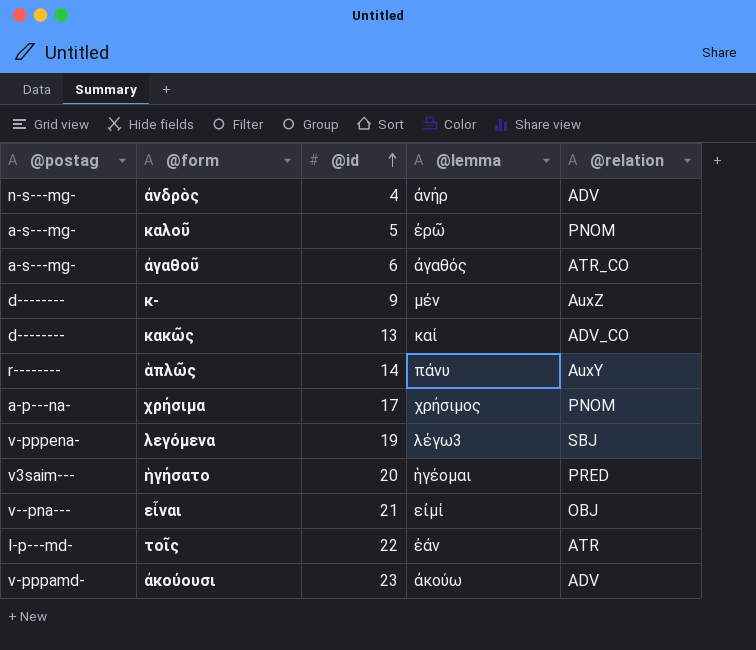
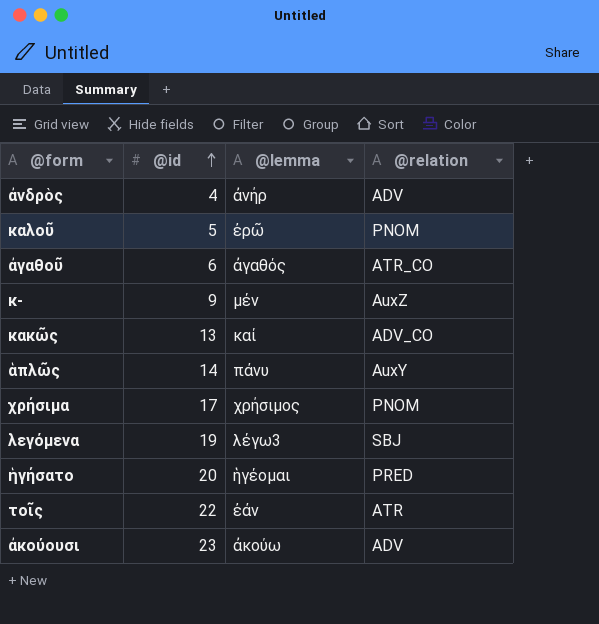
column @postag | position: 1 -> none
row εἶναι: v--pna--- | 21 | εἰμί | OBJ -> none

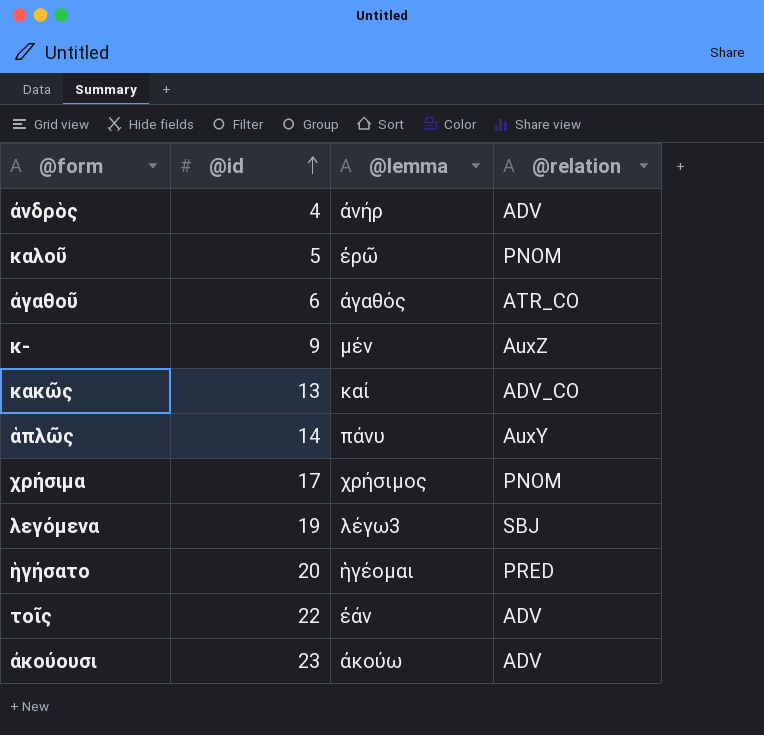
τοῖς | @relation: ATR -> ADV

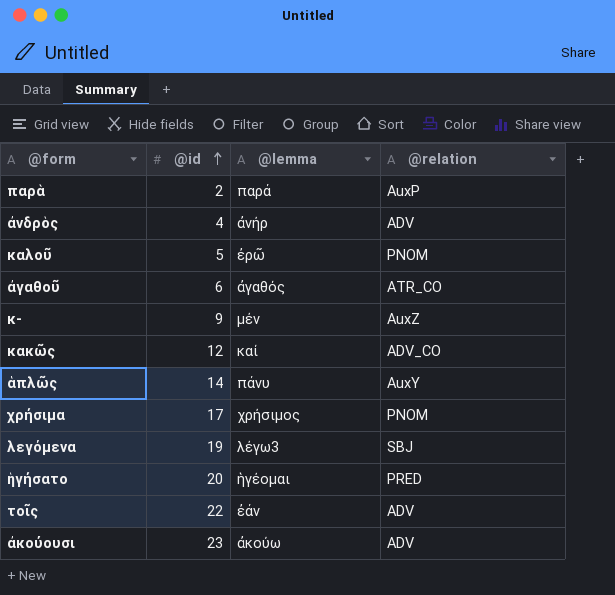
row παρὰ: none -> 2 | παρά | AuxP
κακῶς | @id: 13 -> 12

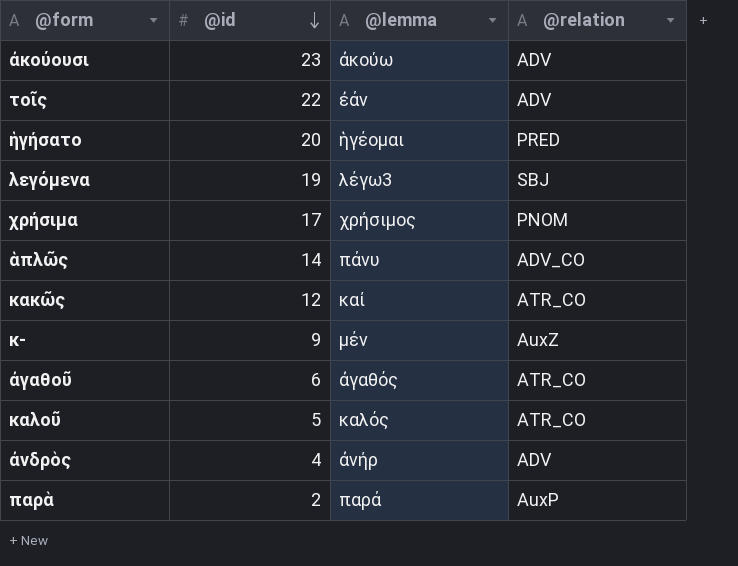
row order: @id ascending -> @id descending
ἁπλῶς | @relation: AuxY -> ADV_CO
κακῶς | @relation: ADV_CO -> ATR_CO
καλοῦ | @lemma: ἐρῶ -> καλός
καλοῦ | @relation: PNOM -> ATR_CO

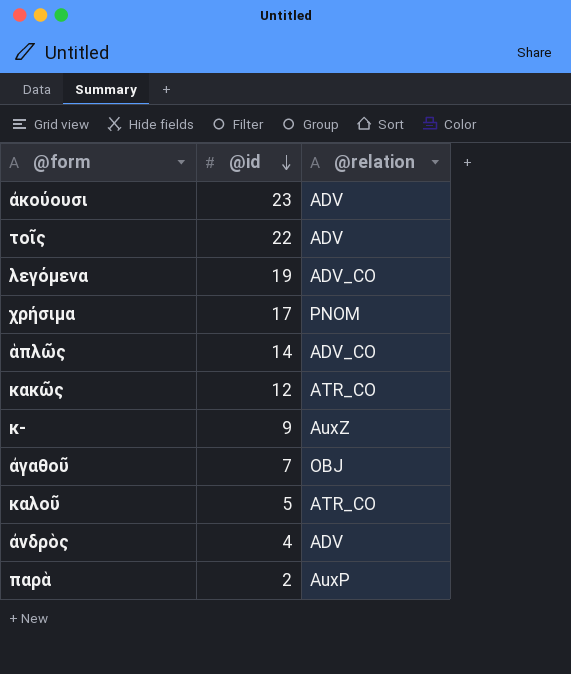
column @lemma | position: 3 -> none
row ἡγήσατο: 20 | ἡγέομαι | PRED -> none
λεγόμενα | @relation: SBJ -> ADV_CO
ἀγαθοῦ | @id: 6 -> 7
ἀγαθοῦ | @relation: ATR_CO -> OBJ

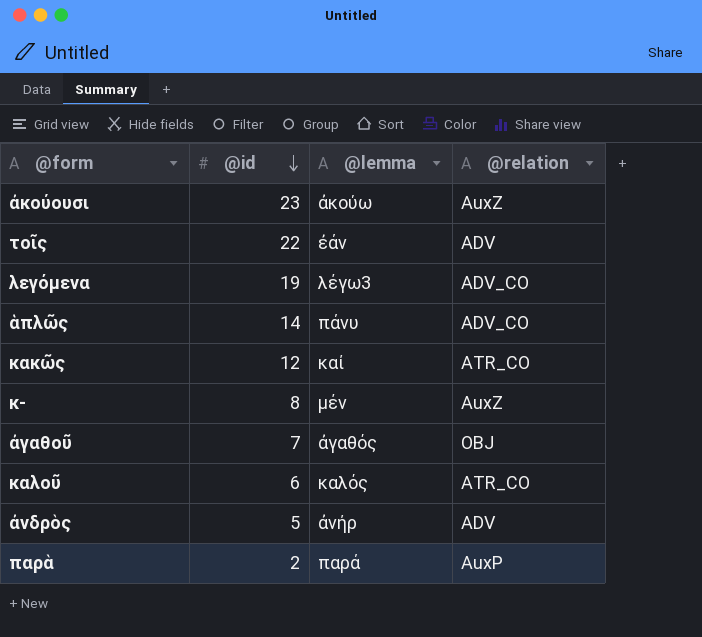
column @lemma | position: none -> 3
row χρήσιμα: 17 | PNOM -> none
ἀκούουσι | @relation: ADV -> AuxZ
κ- | @id: 9 -> 8
καλοῦ | @id: 5 -> 6
ἀνδρὸς | @id: 4 -> 5

